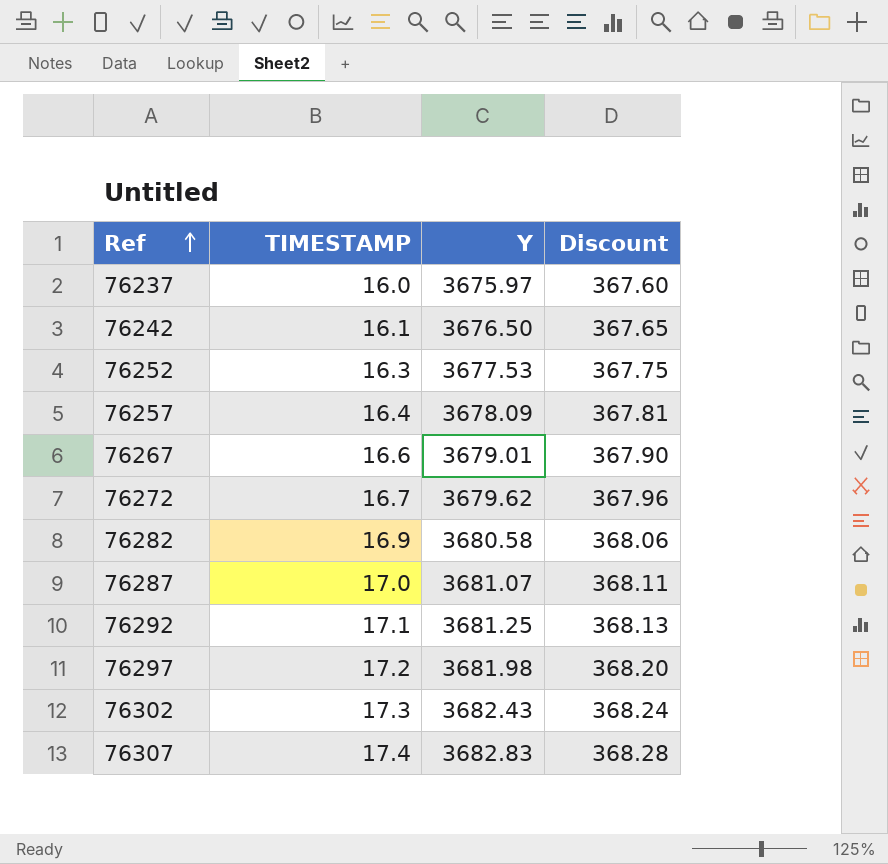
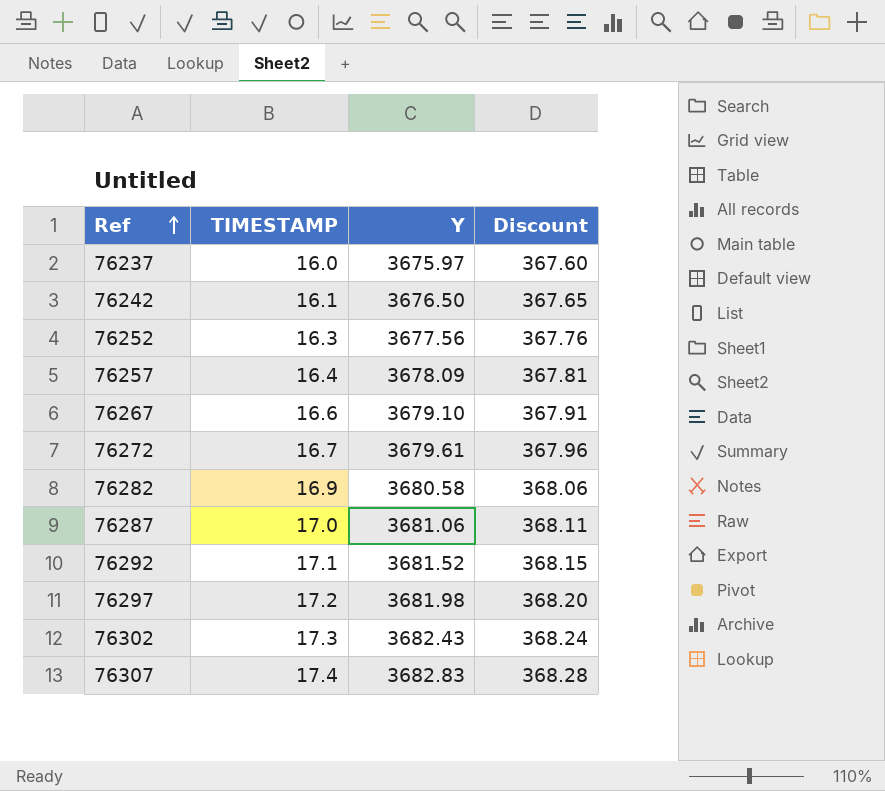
76252 | Y: 3677.53 -> 3677.56
76252 | Discount: 367.75 -> 367.76
76267 | Y: 3679.01 -> 3679.10
76267 | Discount: 367.90 -> 367.91
76272 | Y: 3679.62 -> 3679.61
76287 | Y: 3681.07 -> 3681.06
76292 | Y: 3681.25 -> 3681.52
76292 | Discount: 368.13 -> 368.15

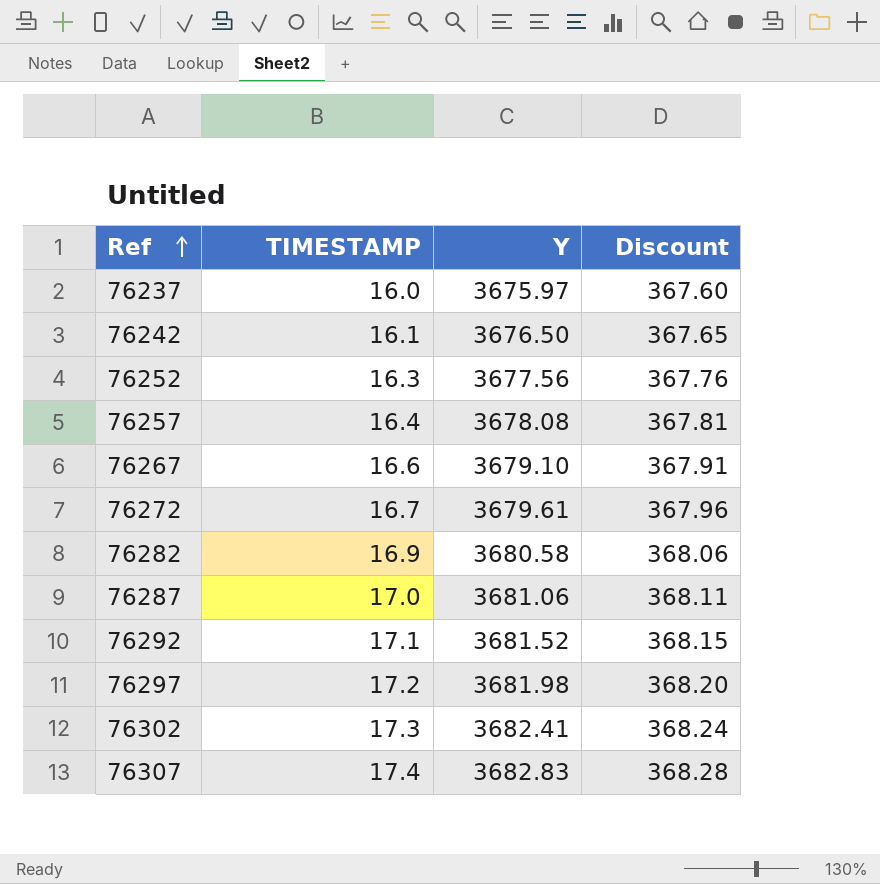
76257 | Y: 3678.09 -> 3678.08
76302 | Y: 3682.43 -> 3682.41

